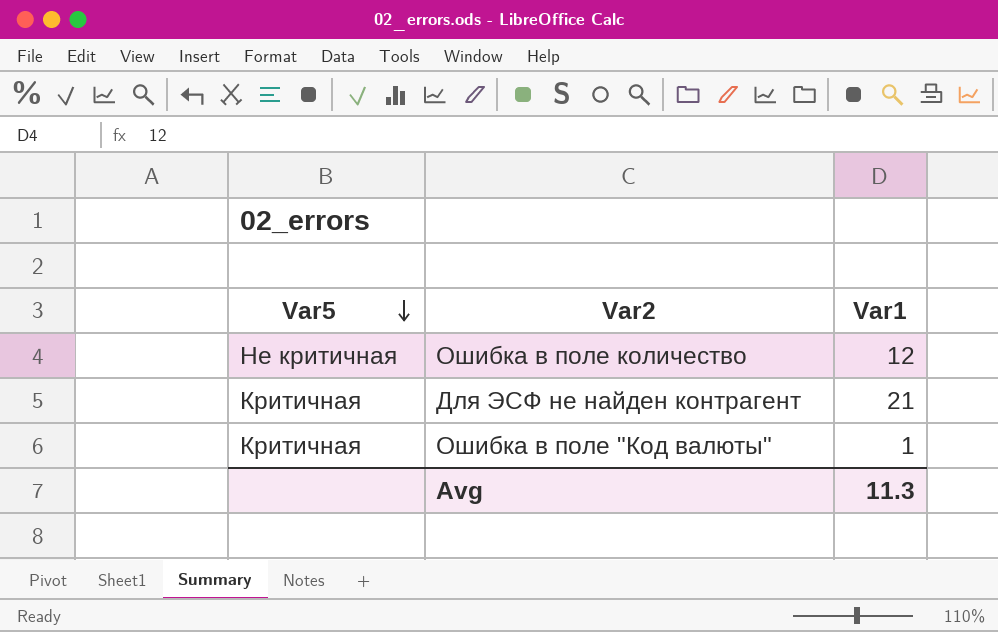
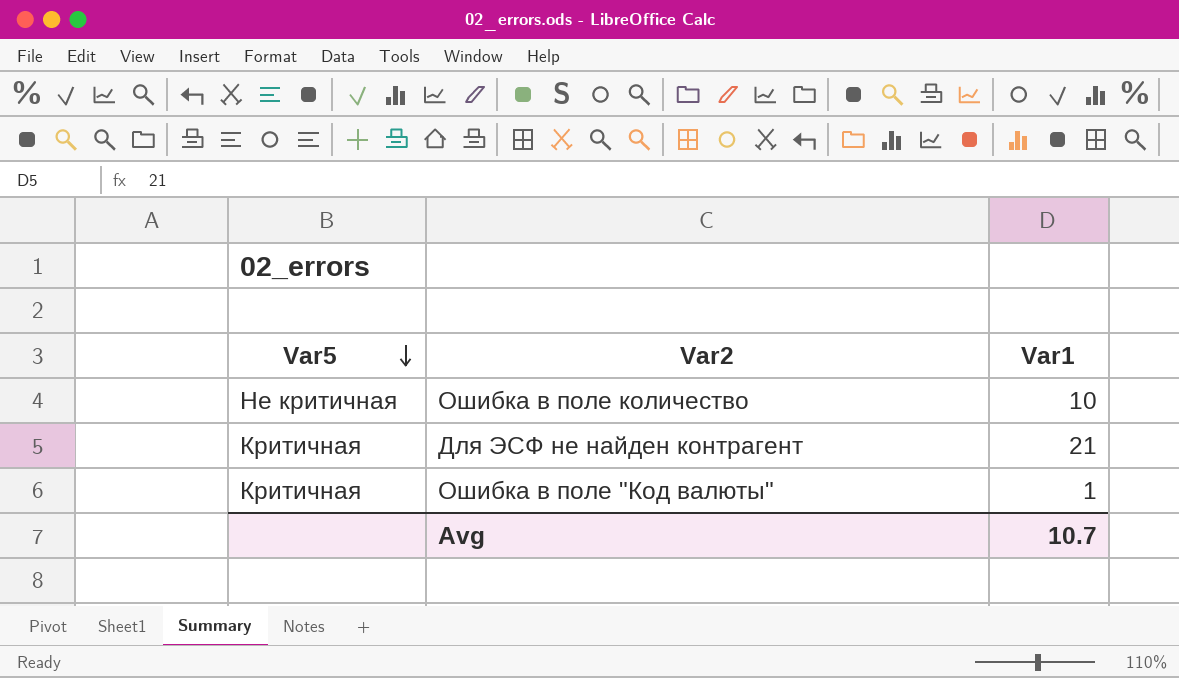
Ошибка в поле количество | Var1: 12 -> 10
Avg | Var1: 11.3 -> 10.7

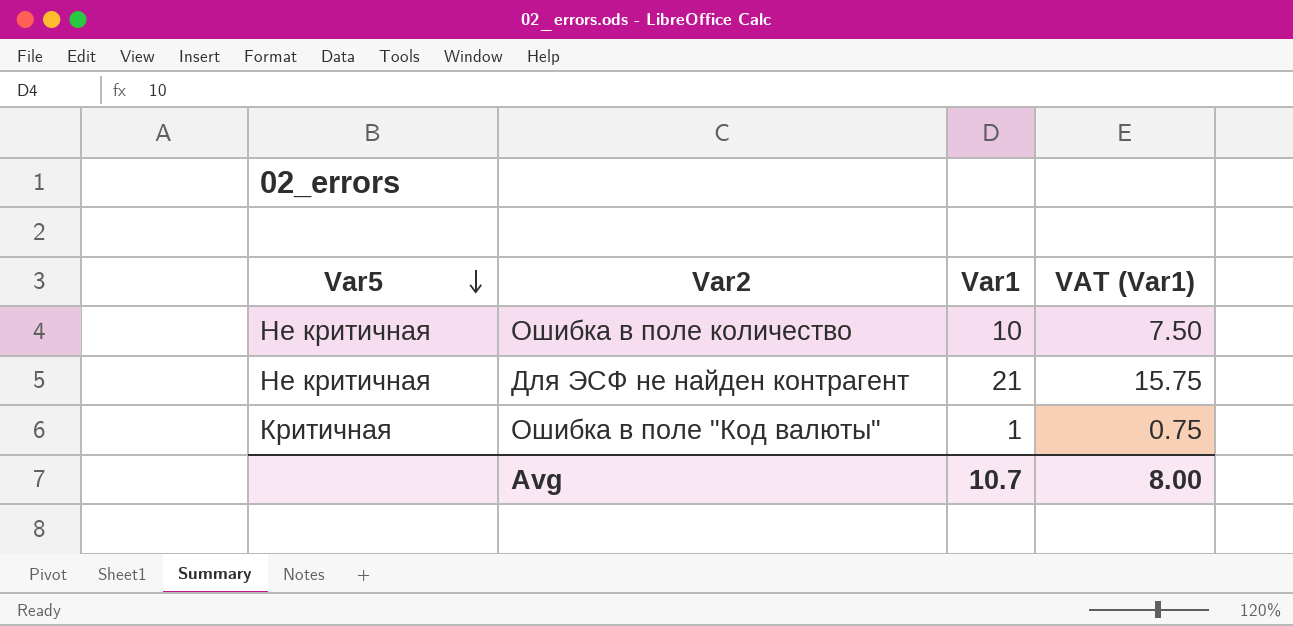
column VAT (Var1) | formula: none -> [Var1] * 0.75
Для ЭСФ не найден контрагент | Var5: Критичная -> Не критичная

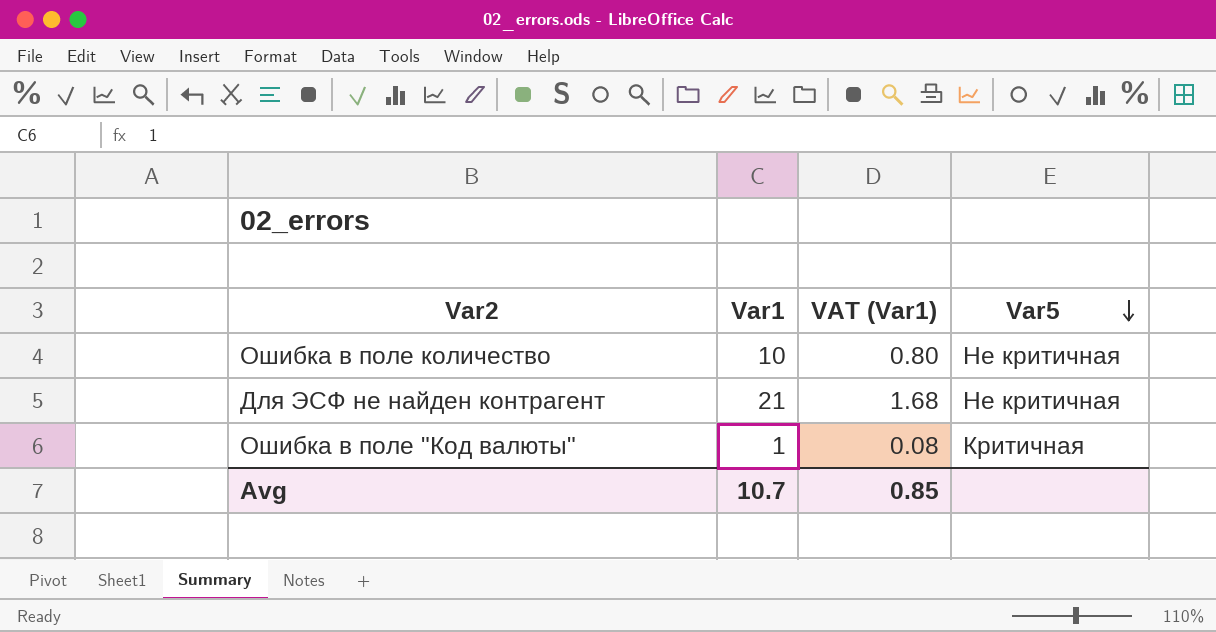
column VAT (Var1) | formula: [Var1] * 0.75 -> [Var1] * 0.08
column Var5 | position: 1 -> 4
Avg | VAT (Var1): 8.00 -> 0.85

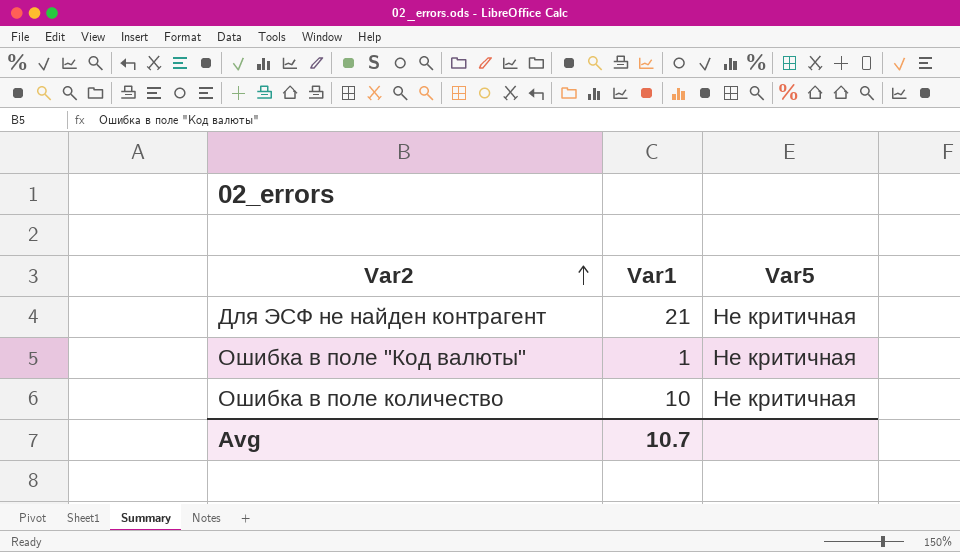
row order: Var5 descending -> Var2 ascending
column VAT (Var1) | formula: [Var1] * 0.08 -> none
Ошибка в поле "Код валюты" | Var5: Критичная -> Не критичная

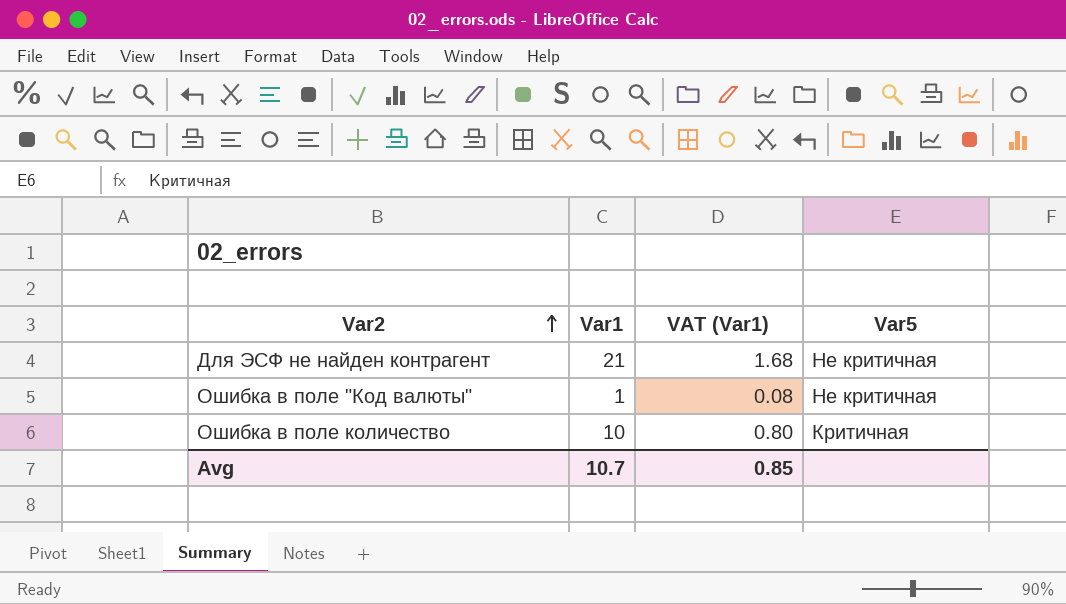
column VAT (Var1) | formula: none -> [Var1] * 0.08
Ошибка в поле количество | Var5: Не критичная -> Критичная

